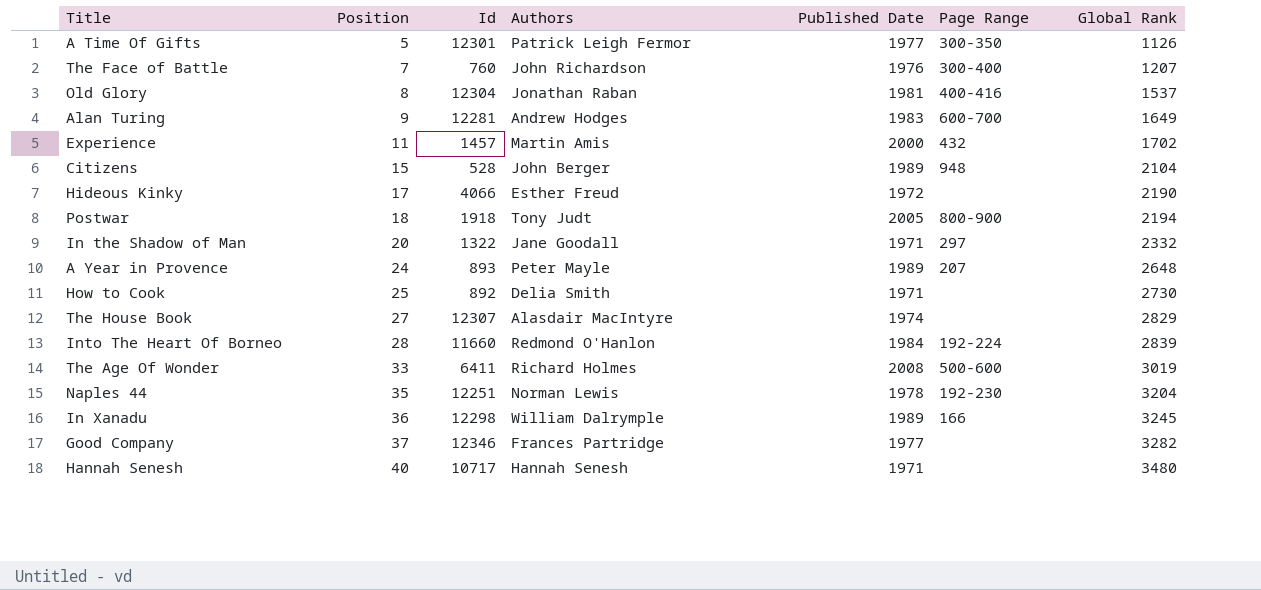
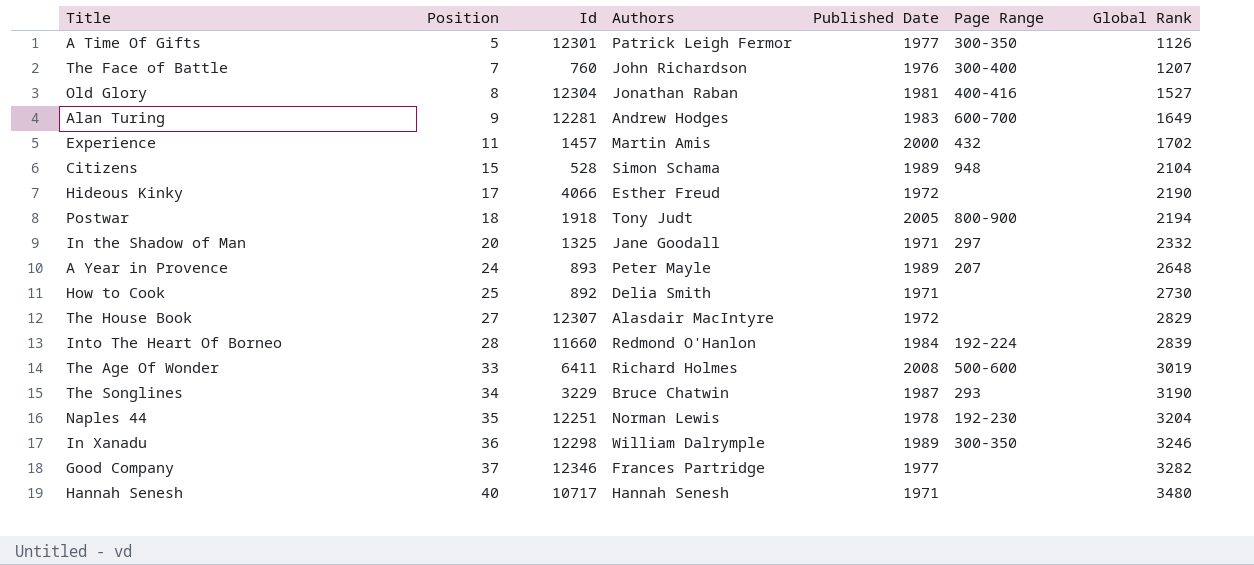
Old Glory | Global Rank: 1537 -> 1527
Citizens | Authors: John Berger -> Simon Schama
In the Shadow of Man | Id: 1322 -> 1325
The House Book | Published Date: 1974 -> 1972
row The Songlines: none -> 34 | 3229 | Bruce Chatwin | 1987 | 293 | 3190
In Xanadu | Page Range: 166 -> 300-350
In Xanadu | Global Rank: 3245 -> 3246

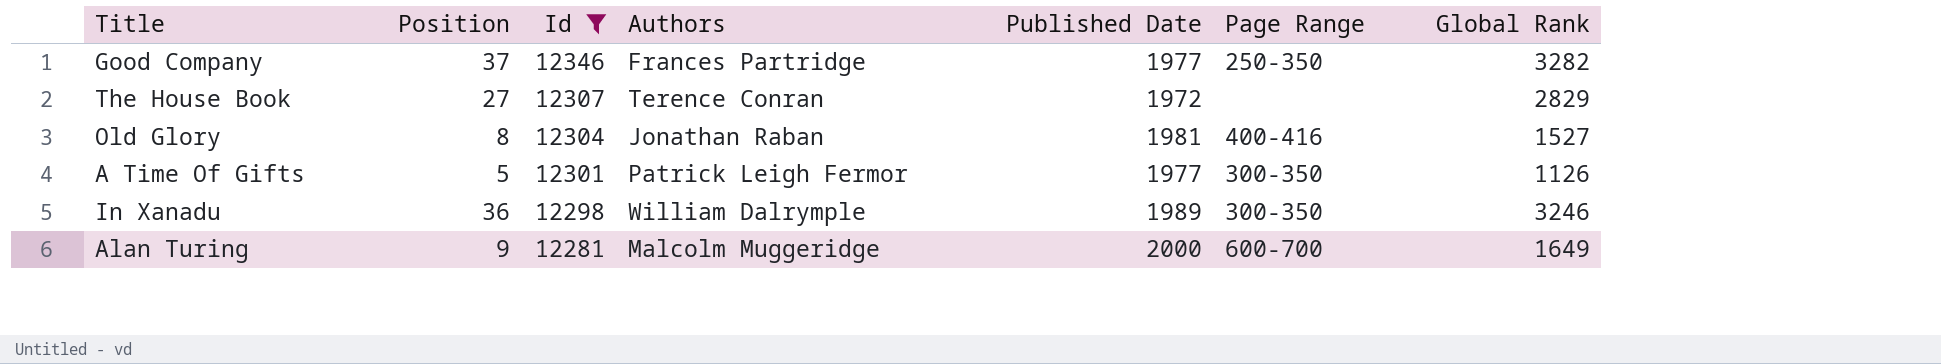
filter: none -> Id >= 12281
row order: Position ascending -> Id descending
Good Company | Page Range: none -> 250-350
The House Book | Authors: Alasdair MacIntyre -> Terence Conran
Alan Turing | Authors: Andrew Hodges -> Malcolm Muggeridge
Alan Turing | Published Date: 1983 -> 2000

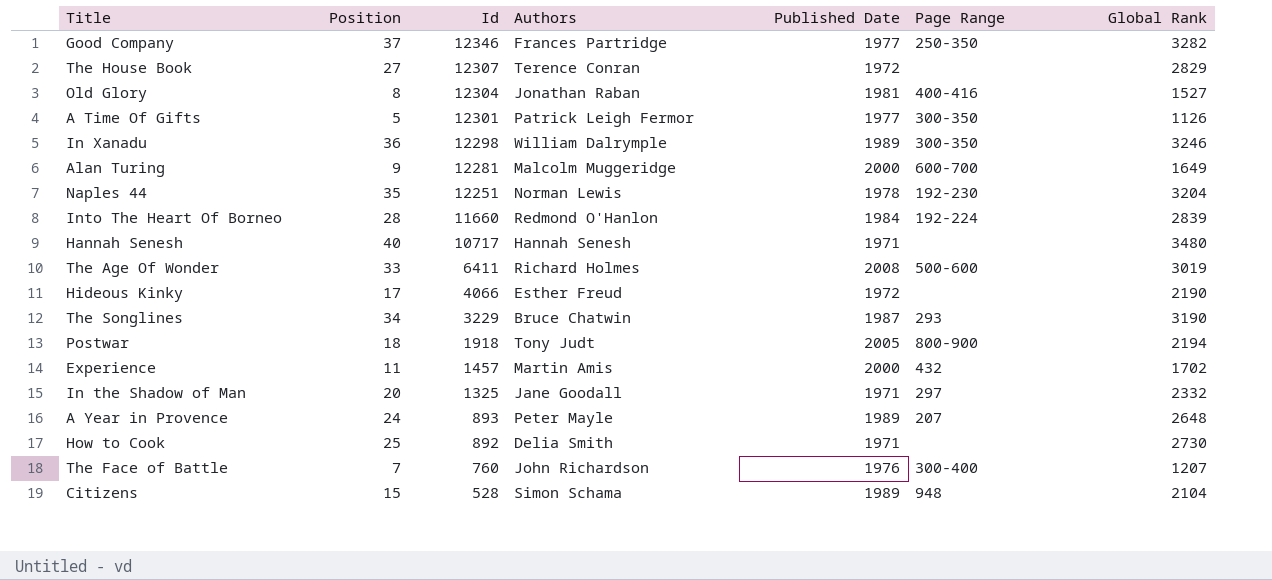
filter: Id >= 12281 -> none

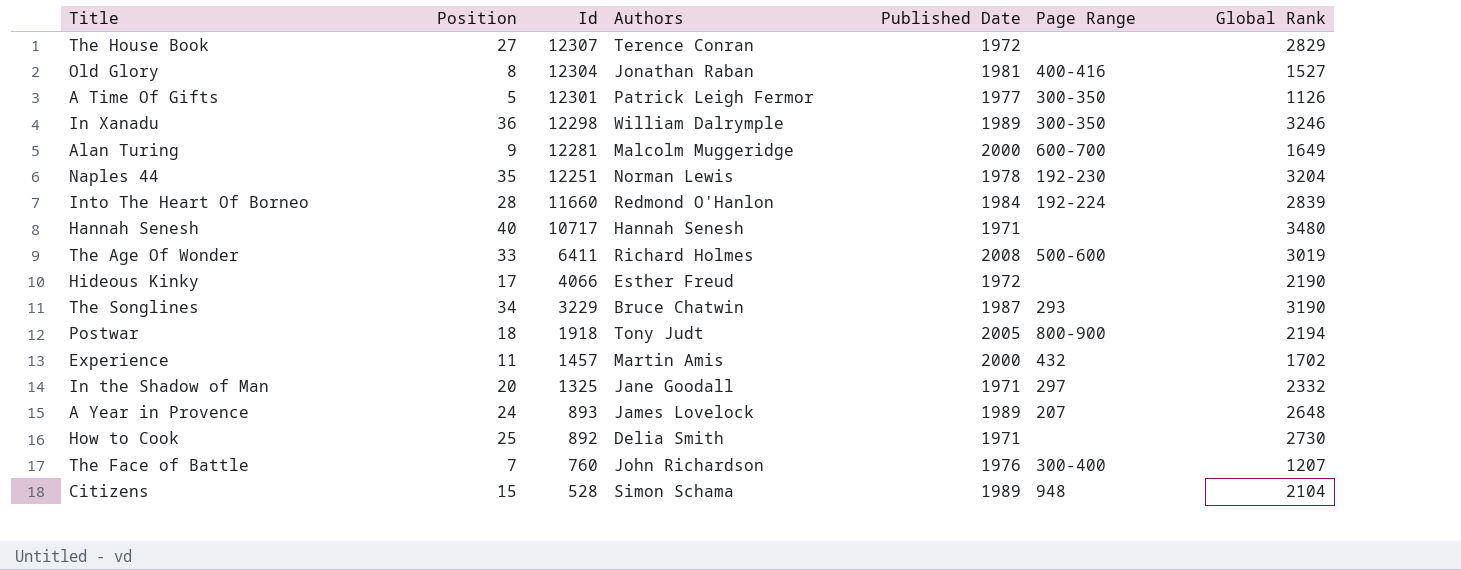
row Good Company: 37 | 12346 | Frances Partridge | 1977 | 250-350 | 3282 -> none
A Year in Provence | Authors: Peter Mayle -> James Lovelock

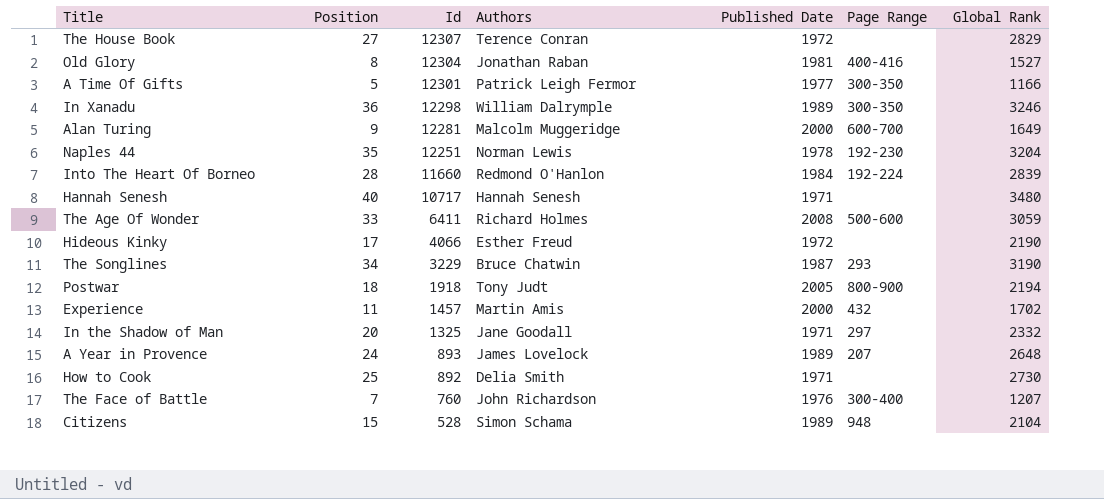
A Time Of Gifts | Global Rank: 1126 -> 1166
The Age Of Wonder | Global Rank: 3019 -> 3059

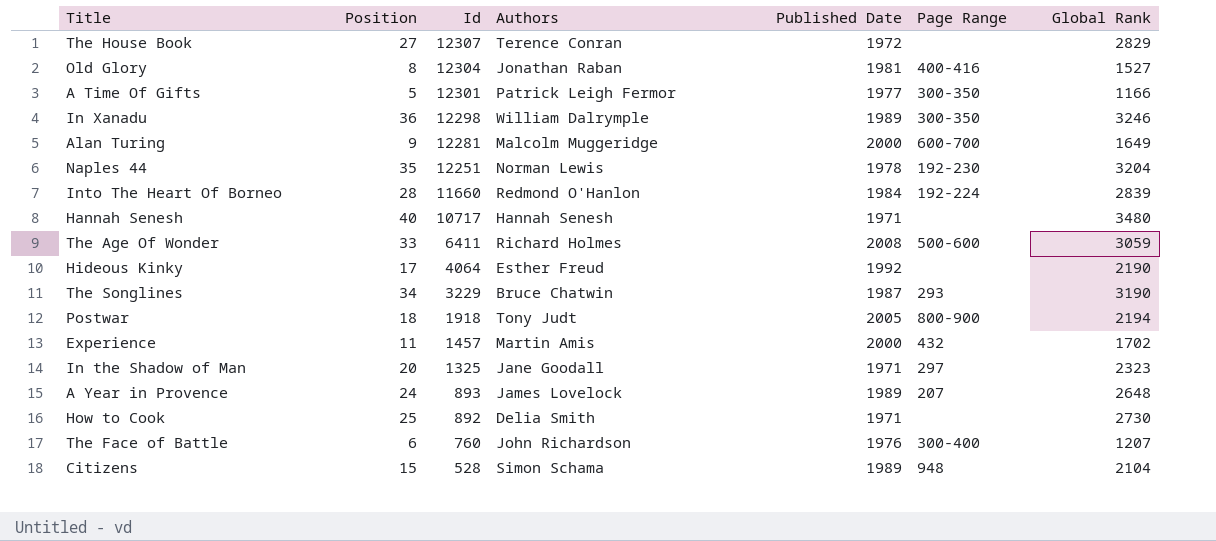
Hideous Kinky | Id: 4066 -> 4064
Hideous Kinky | Published Date: 1972 -> 1992
In the Shadow of Man | Global Rank: 2332 -> 2323
The Face of Battle | Position: 7 -> 6

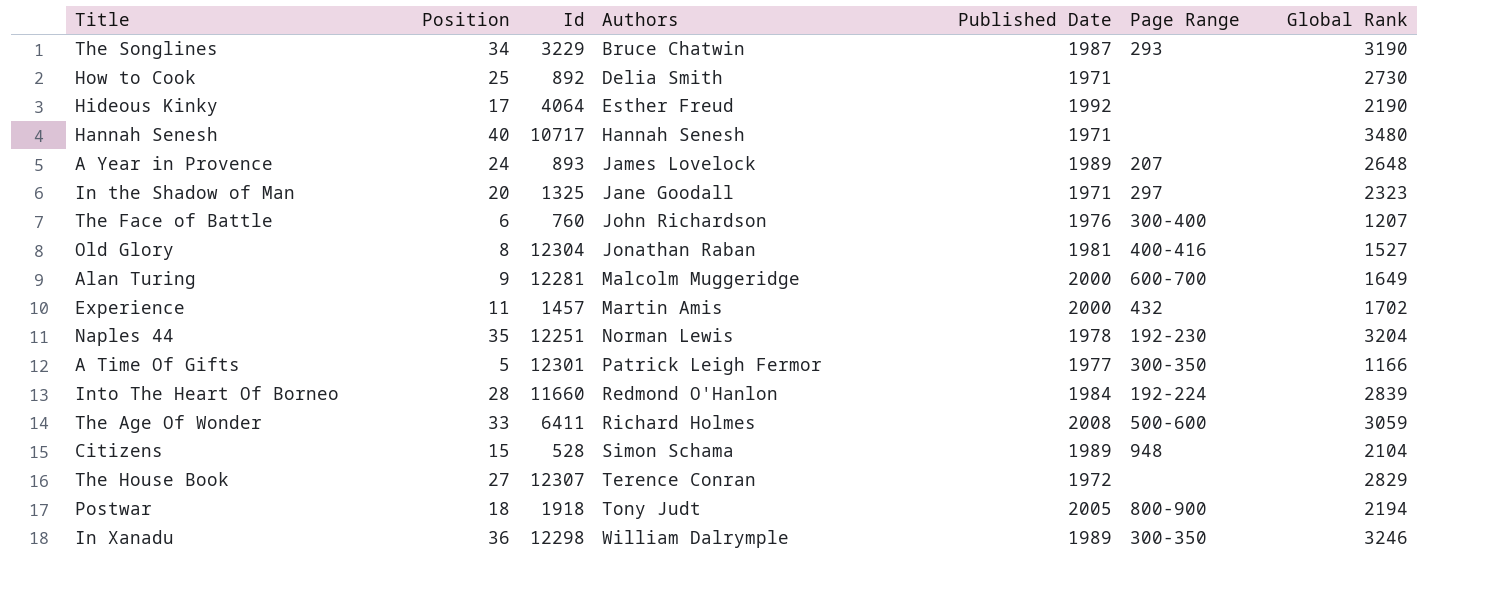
row order: Id descending -> Authors ascending

